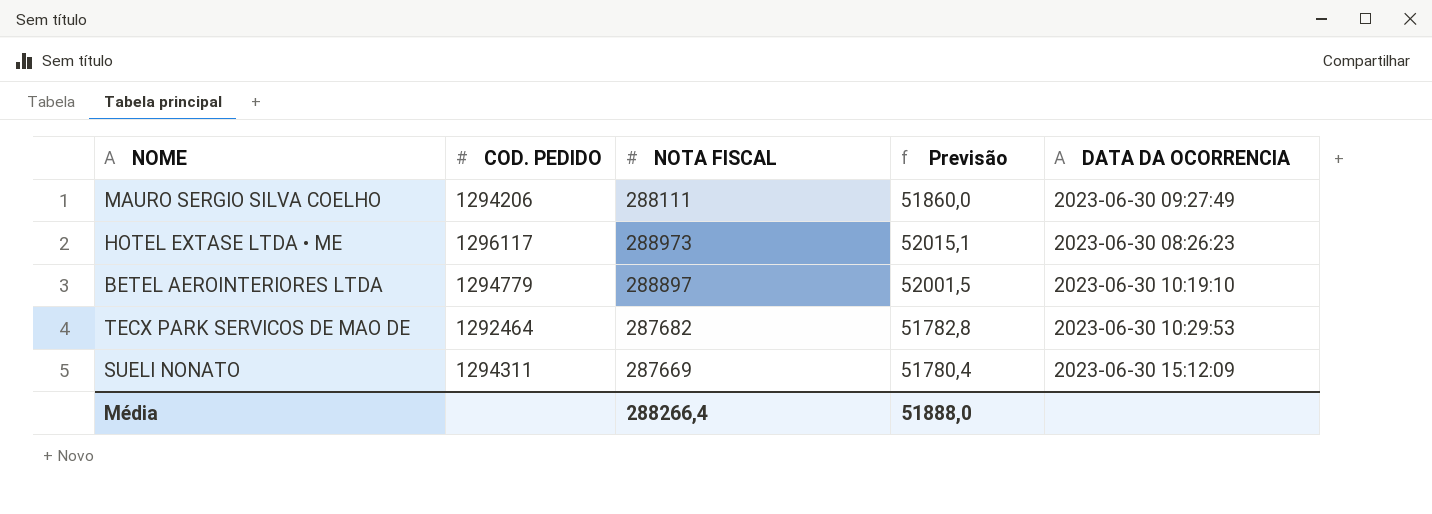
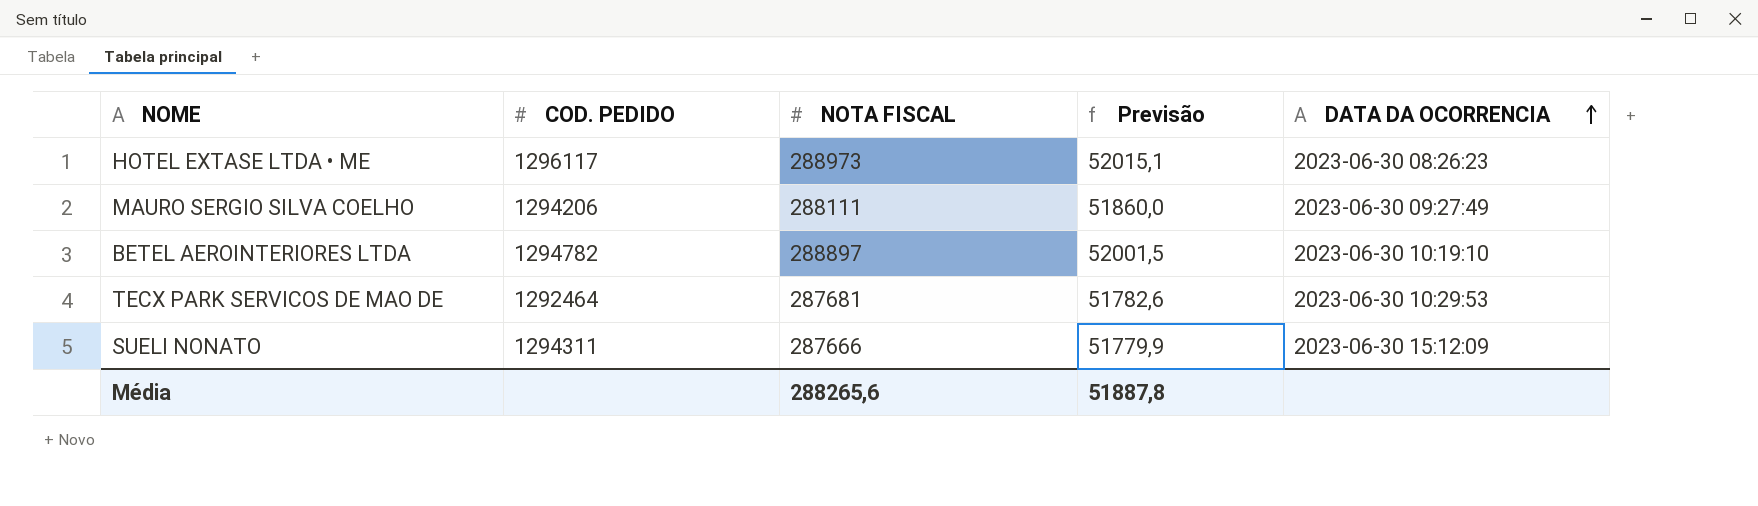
row order: none -> DATA DA OCORRENCIA ascending
BETEL AEROINTERIORES LTDA | COD. PEDIDO: 1294779 -> 1294782
TECX PARK SERVICOS DE MAO DE | NOTA FISCAL: 287682 -> 287681
TECX PARK SERVICOS DE MAO DE | Previsão: 51782,8 -> 51782,6
SUELI NONATO | NOTA FISCAL: 287669 -> 287666
SUELI NONATO | Previsão: 51780,4 -> 51779,9
Média | NOTA FISCAL: 288266,4 -> 288265,6
Média | Previsão: 51888,0 -> 51887,8

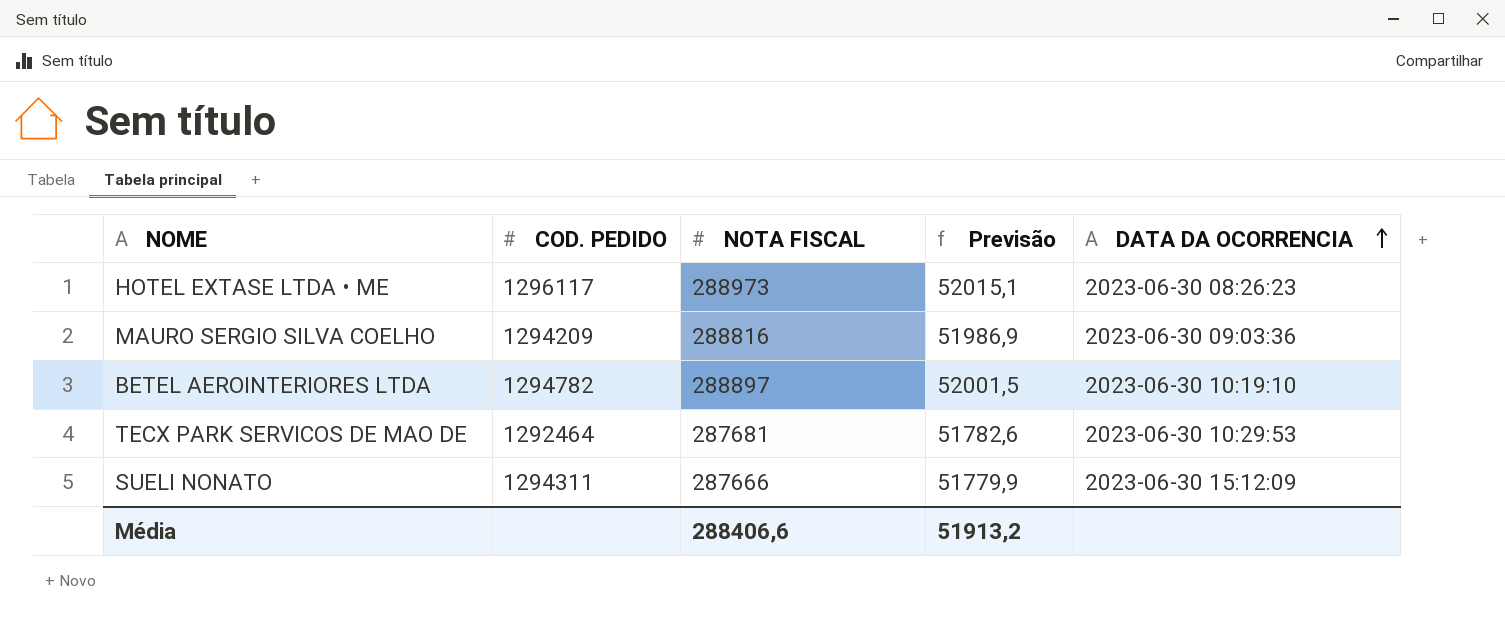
MAURO SERGIO SILVA COELHO | COD. PEDIDO: 1294206 -> 1294209
MAURO SERGIO SILVA COELHO | NOTA FISCAL: 288111 -> 288816
MAURO SERGIO SILVA COELHO | Previsão: 51860,0 -> 51986,9
MAURO SERGIO SILVA COELHO | DATA DA OCORRENCIA: 2023-06-30 09:27:49 -> 2023-06-30 09:03:36
Média | NOTA FISCAL: 288265,6 -> 288406,6
Média | Previsão: 51887,8 -> 51913,2

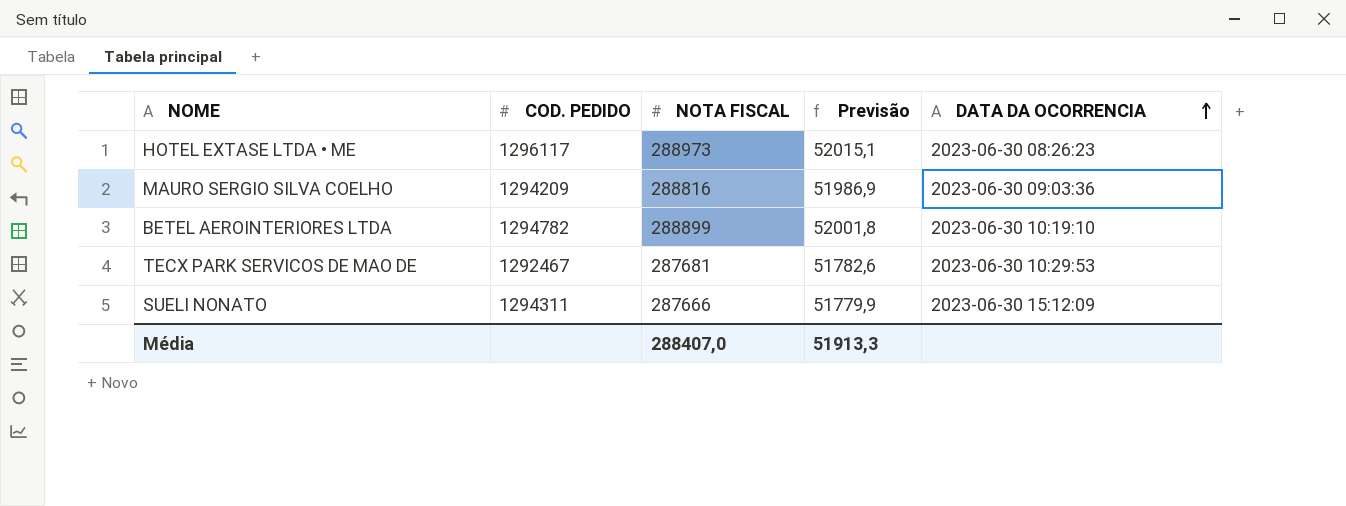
BETEL AEROINTERIORES LTDA | NOTA FISCAL: 288897 -> 288899
BETEL AEROINTERIORES LTDA | Previsão: 52001,5 -> 52001,8
TECX PARK SERVICOS DE MAO DE | COD. PEDIDO: 1292464 -> 1292467
Média | NOTA FISCAL: 288406,6 -> 288407,0
Média | Previsão: 51913,2 -> 51913,3

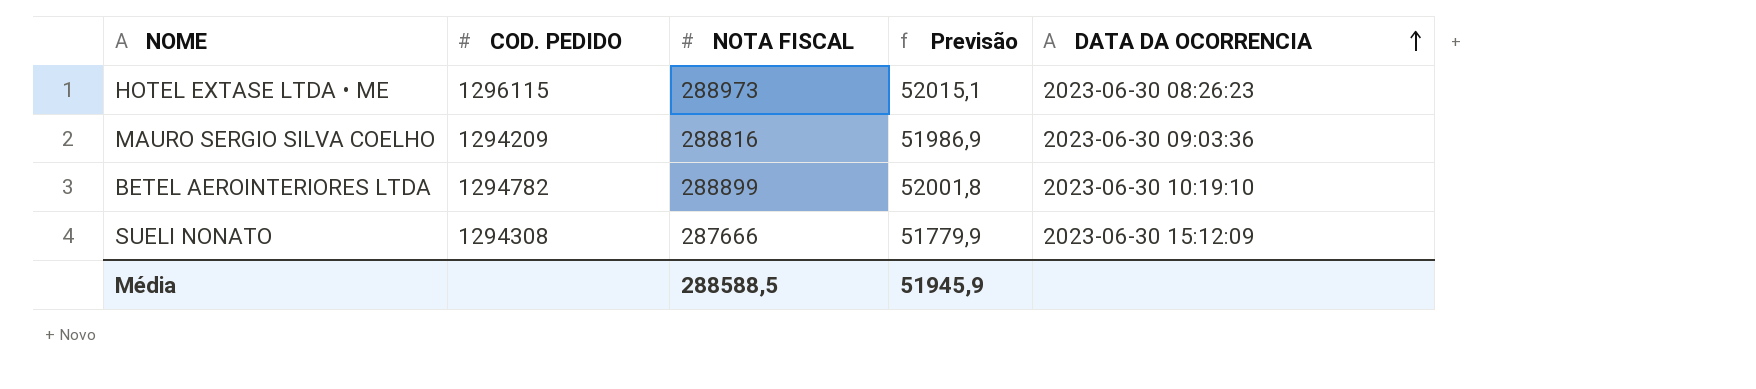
row TECX PARK SERVICOS DE MAO DE: 1292467 | 287681 | 51782,6 | 2023-06-30 10:29:53 -> none
HOTEL EXTASE LTDA • ME | COD. PEDIDO: 1296117 -> 1296115
SUELI NONATO | COD. PEDIDO: 1294311 -> 1294308
Média | NOTA FISCAL: 288407,0 -> 288588,5
Média | Previsão: 51913,3 -> 51945,9

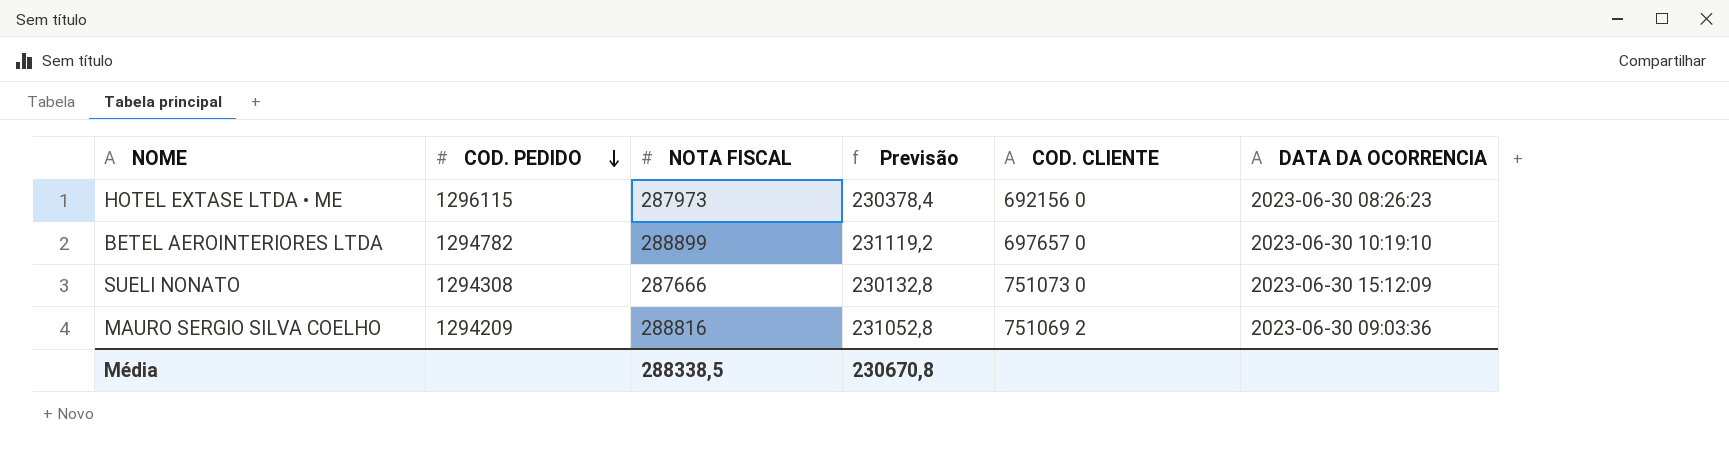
row order: DATA DA OCORRENCIA ascending -> COD. PEDIDO descending
column Previsão | formula: [NOTA FISCAL] * 0,18 -> [NOTA FISCAL] * 0,8
column COD. CLIENTE | position: none -> 5
HOTEL EXTASE LTDA • ME | NOTA FISCAL: 288973 -> 287973
Média | NOTA FISCAL: 288588,5 -> 288338,5
Média | Previsão: 51945,9 -> 230670,8

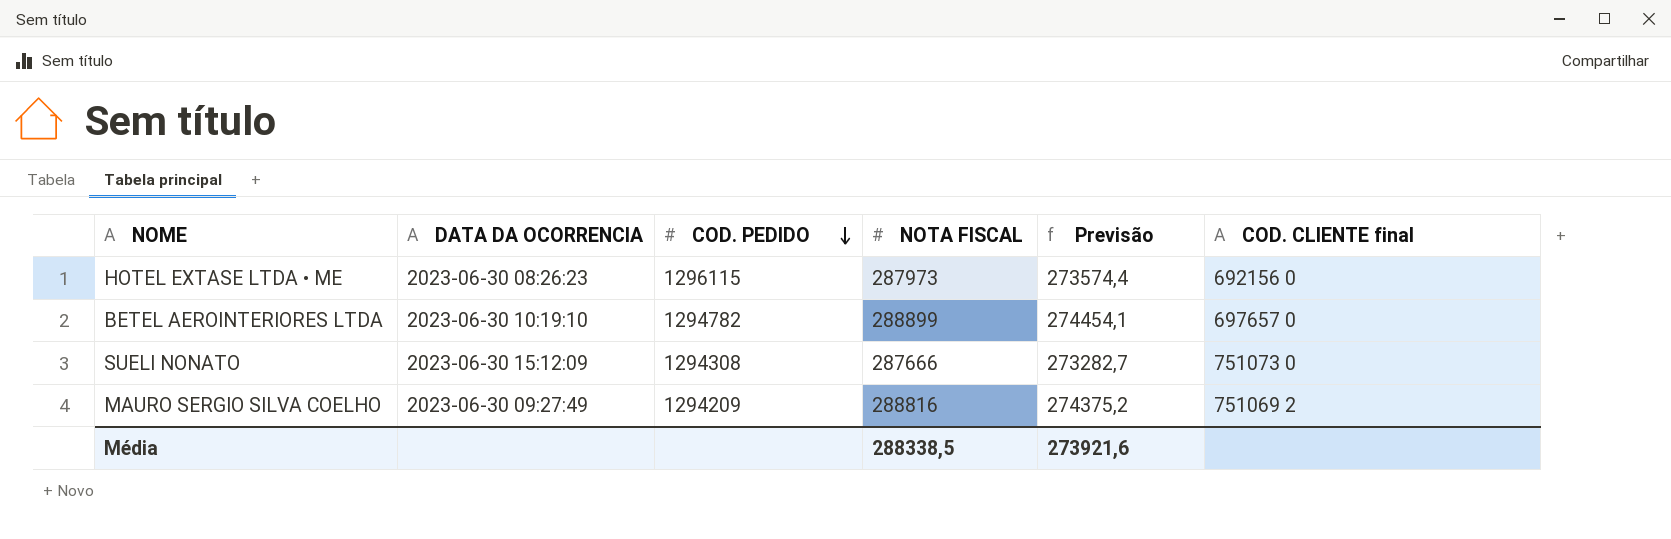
column DATA DA OCORRENCIA | position: 6 -> 2
column Previsão | formula: [NOTA FISCAL] * 0,8 -> [NOTA FISCAL] * 0,95
column name: COD. CLIENTE -> COD. CLIENTE final
MAURO SERGIO SILVA COELHO | DATA DA OCORRENCIA: 2023-06-30 09:03:36 -> 2023-06-30 09:27:49
Média | Previsão: 230670,8 -> 273921,6

